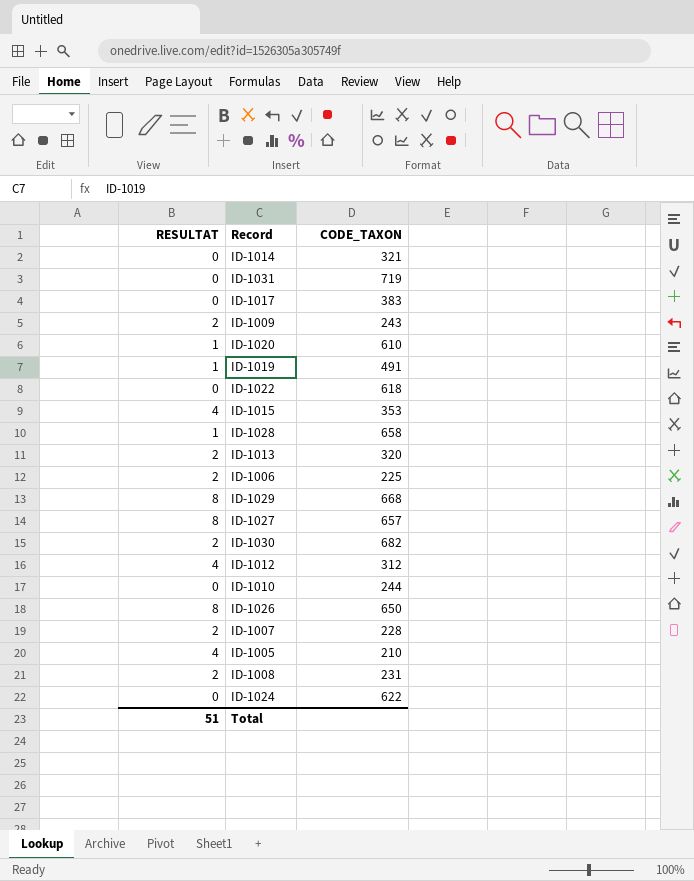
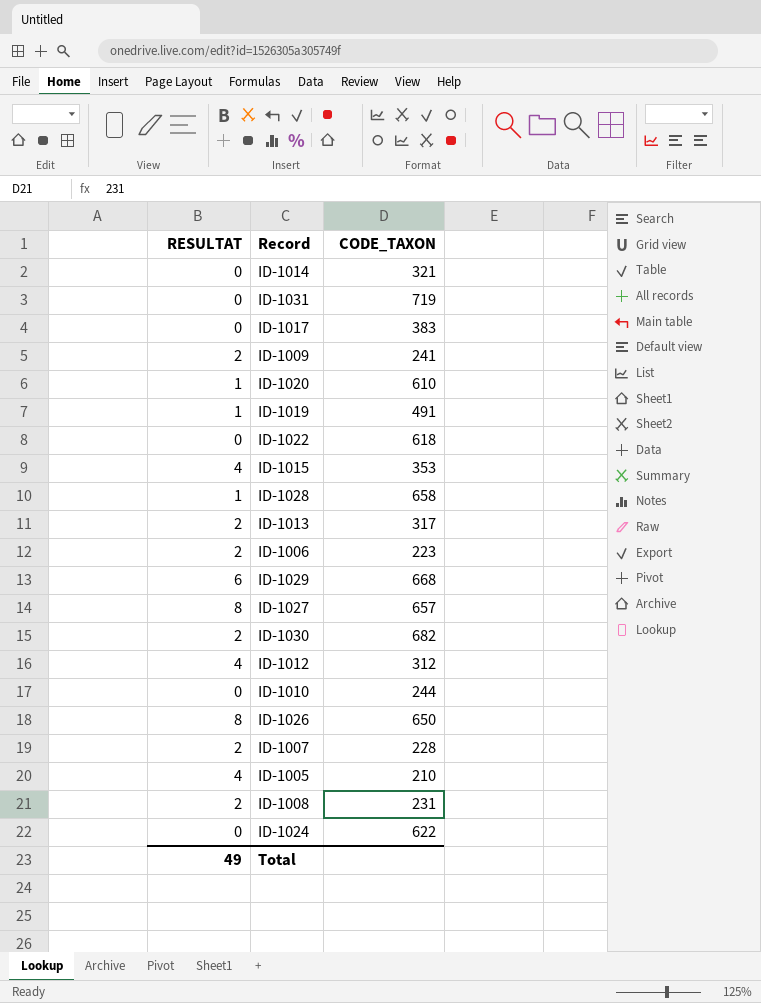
ID-1009 | CODE_TAXON: 243 -> 241
ID-1013 | CODE_TAXON: 320 -> 317
ID-1006 | CODE_TAXON: 225 -> 223
ID-1029 | RESULTAT: 8 -> 6
Total | RESULTAT: 51 -> 49

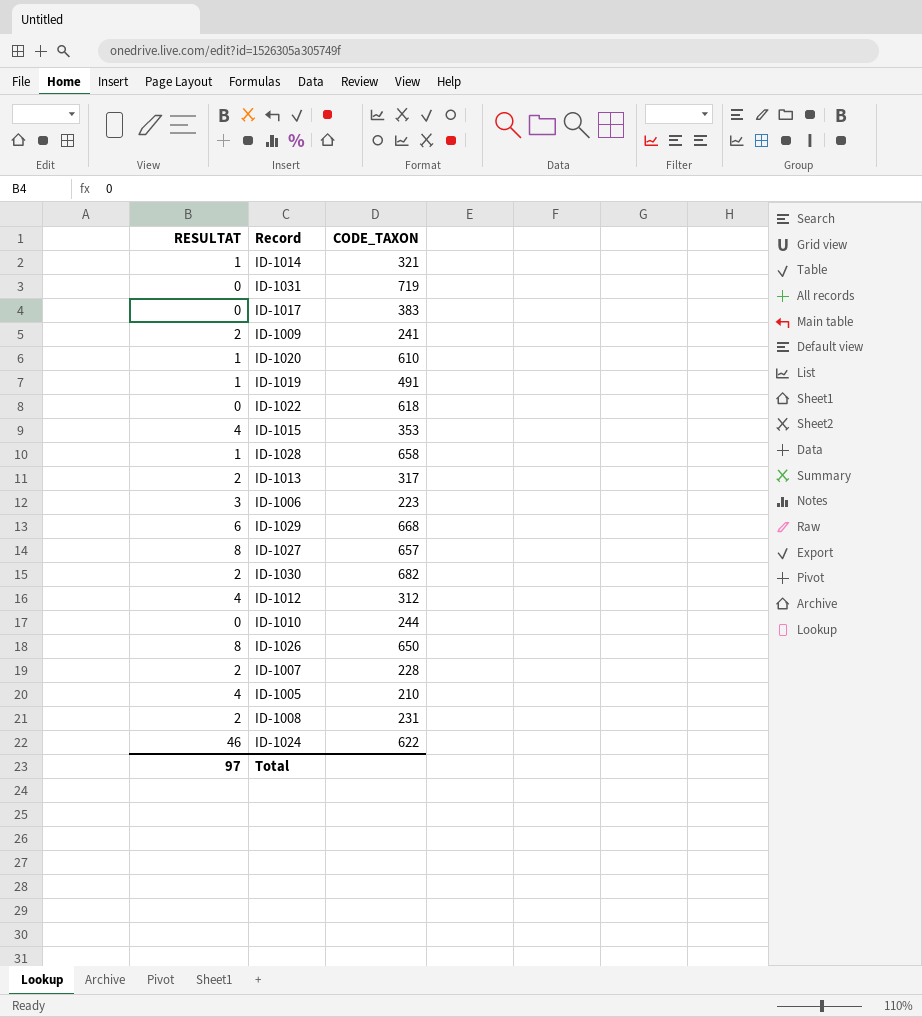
ID-1014 | RESULTAT: 0 -> 1
ID-1006 | RESULTAT: 2 -> 3
ID-1024 | RESULTAT: 0 -> 46
Total | RESULTAT: 49 -> 97

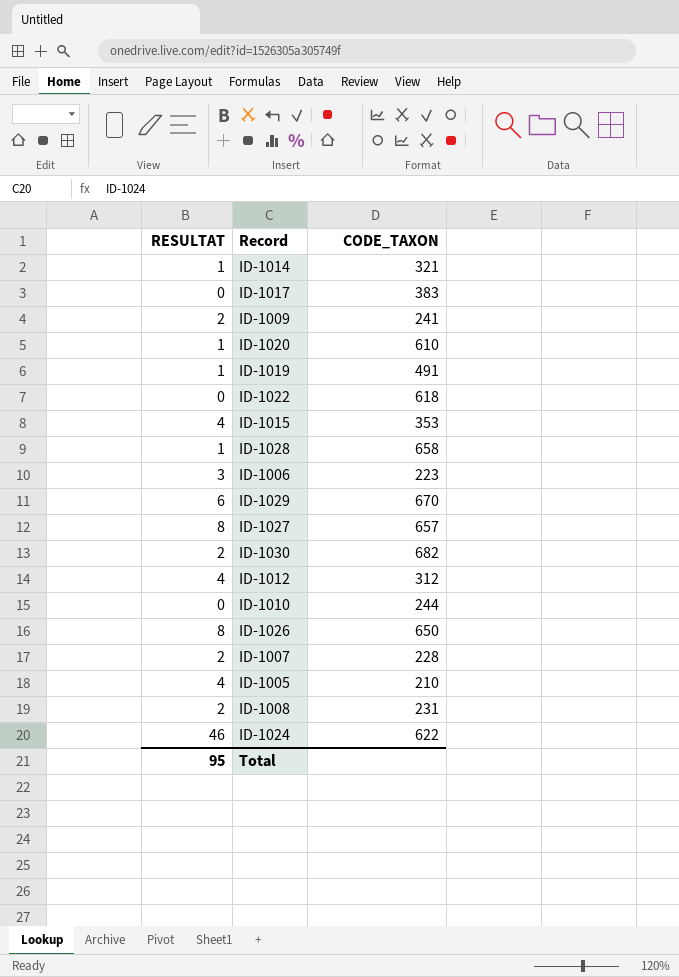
row ID-1031: 0 | 719 -> none
row ID-1013: 2 | 317 -> none
ID-1029 | CODE_TAXON: 668 -> 670
Total | RESULTAT: 97 -> 95

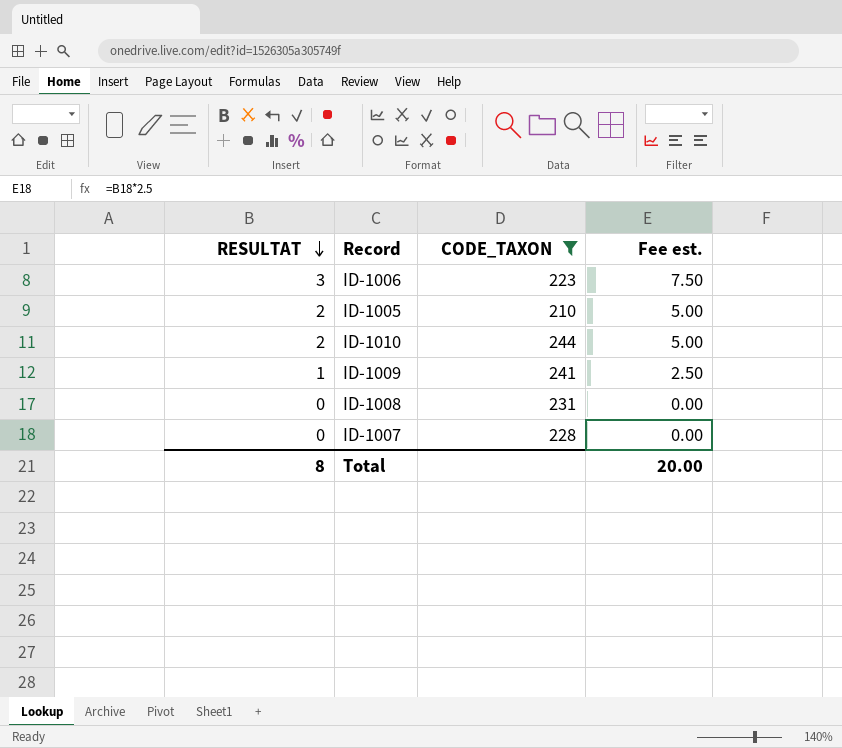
filter: none -> CODE_TAXON <= 244
row order: none -> RESULTAT descending
column Fee est. | formula: none -> [RESULTAT] * 2.5
ID-1005 | RESULTAT: 4 -> 2
ID-1010 | RESULTAT: 0 -> 2
ID-1009 | RESULTAT: 2 -> 1
ID-1008 | RESULTAT: 2 -> 0
ID-1007 | RESULTAT: 2 -> 0
Total | RESULTAT: 95 -> 8

